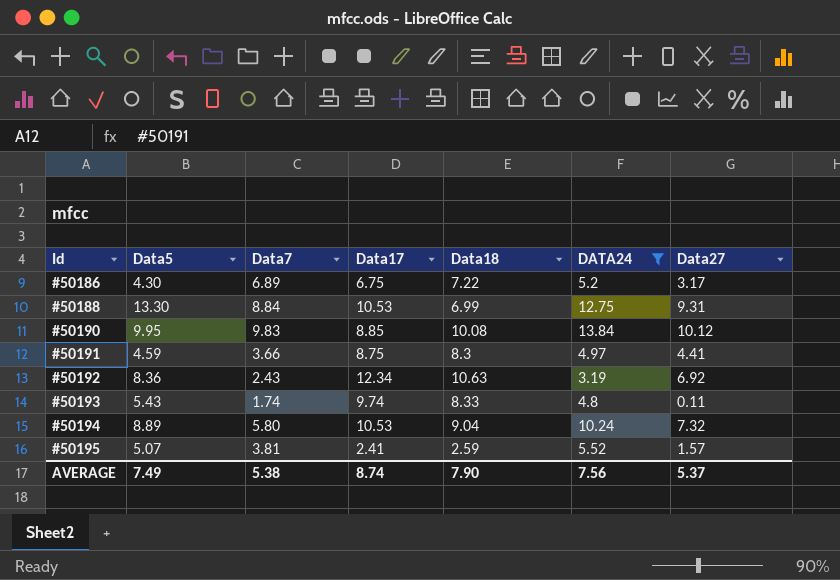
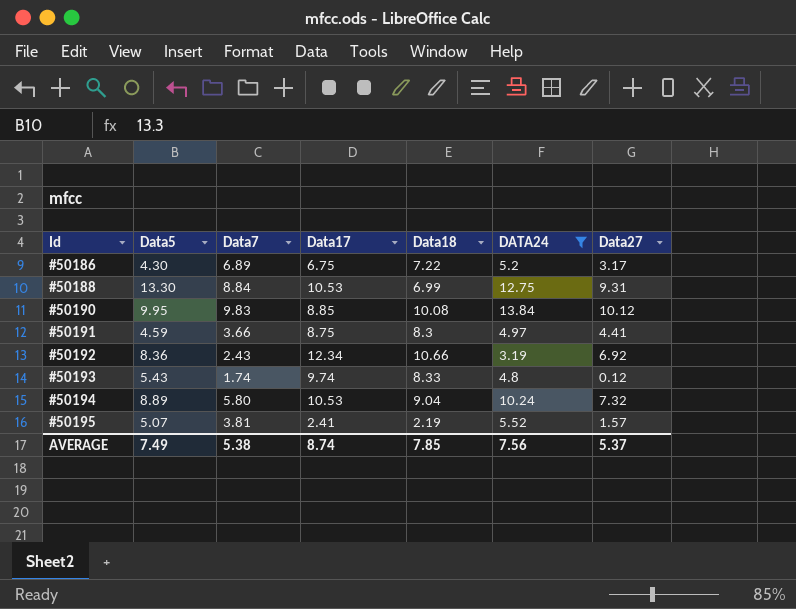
#50192 | Data18: 10.63 -> 10.66
#50193 | Data27: 0.11 -> 0.12
#50195 | Data18: 2.59 -> 2.19
AVERAGE | Data18: 7.90 -> 7.85

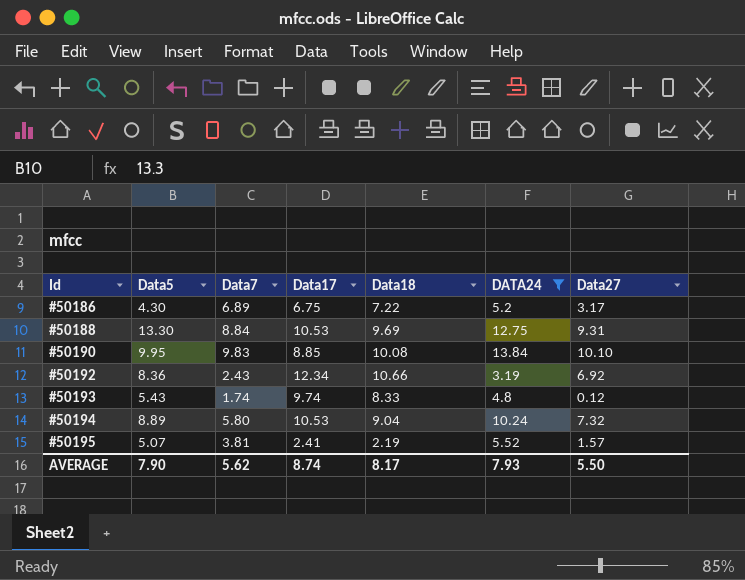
row #50191: 4.59 | 3.66 | 8.75 | 8.3 | 4.97 | 4.41 -> none
#50188 | Data18: 6.99 -> 9.69
#50190 | Data27: 10.12 -> 10.10
AVERAGE | Data5: 7.49 -> 7.90
AVERAGE | Data7: 5.38 -> 5.62
AVERAGE | Data18: 7.85 -> 8.17
AVERAGE | DATA24: 7.56 -> 7.93
AVERAGE | Data27: 5.37 -> 5.50

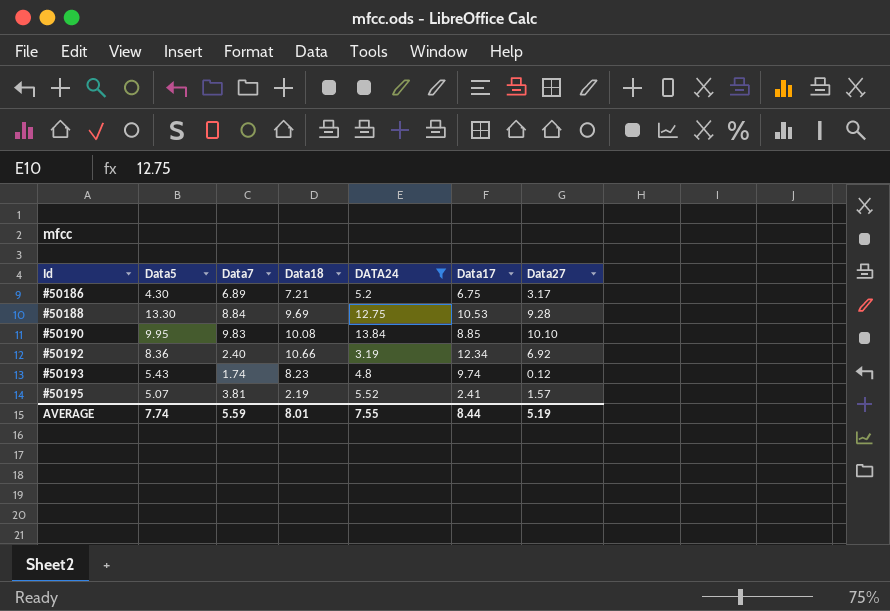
column Data17 | position: 4 -> 6
row #50194: 8.89 | 5.80 | 10.53 | 9.04 | 10.24 | 7.32 -> none
#50186 | Data18: 7.22 -> 7.21
#50188 | Data27: 9.31 -> 9.28
#50192 | Data7: 2.43 -> 2.40
#50193 | Data18: 8.33 -> 8.23
AVERAGE | Data5: 7.90 -> 7.74
AVERAGE | Data7: 5.62 -> 5.59
AVERAGE | Data18: 8.17 -> 8.01
AVERAGE | DATA24: 7.93 -> 7.55
AVERAGE | Data17: 8.74 -> 8.44
AVERAGE | Data27: 5.50 -> 5.19

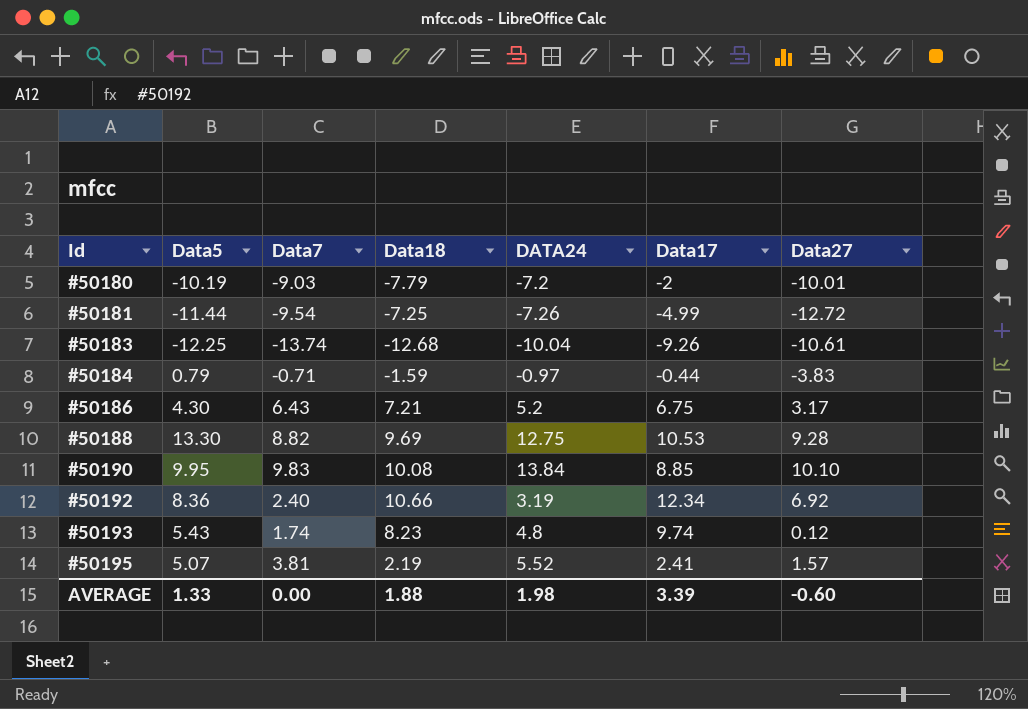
filter: DATA24 >= 3.19 -> none
#50186 | Data7: 6.89 -> 6.43
#50188 | Data7: 8.84 -> 8.82
AVERAGE | Data5: 7.74 -> 1.33
AVERAGE | Data7: 5.59 -> 0.00
AVERAGE | Data18: 8.01 -> 1.88
AVERAGE | DATA24: 7.55 -> 1.98
AVERAGE | Data17: 8.44 -> 3.39
AVERAGE | Data27: 5.19 -> -0.60

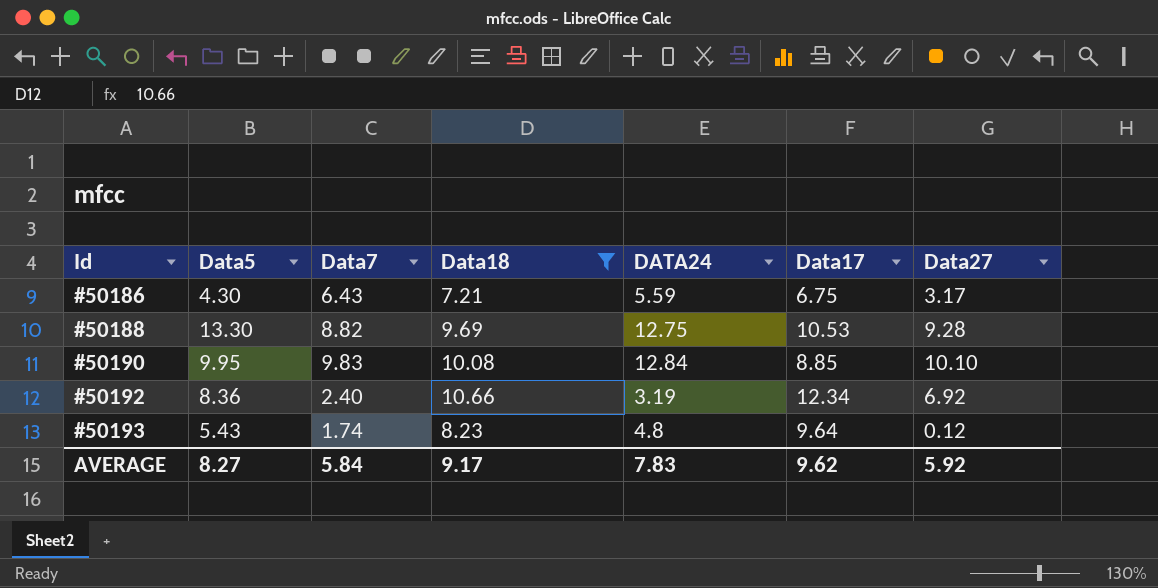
filter: none -> Data18 >= 7.21
#50186 | DATA24: 5.2 -> 5.59
#50190 | DATA24: 13.84 -> 12.84
#50193 | Data17: 9.74 -> 9.64
AVERAGE | Data5: 1.33 -> 8.27
AVERAGE | Data7: 0.00 -> 5.84
AVERAGE | Data18: 1.88 -> 9.17
AVERAGE | DATA24: 1.98 -> 7.83
AVERAGE | Data17: 3.39 -> 9.62
AVERAGE | Data27: -0.60 -> 5.92

